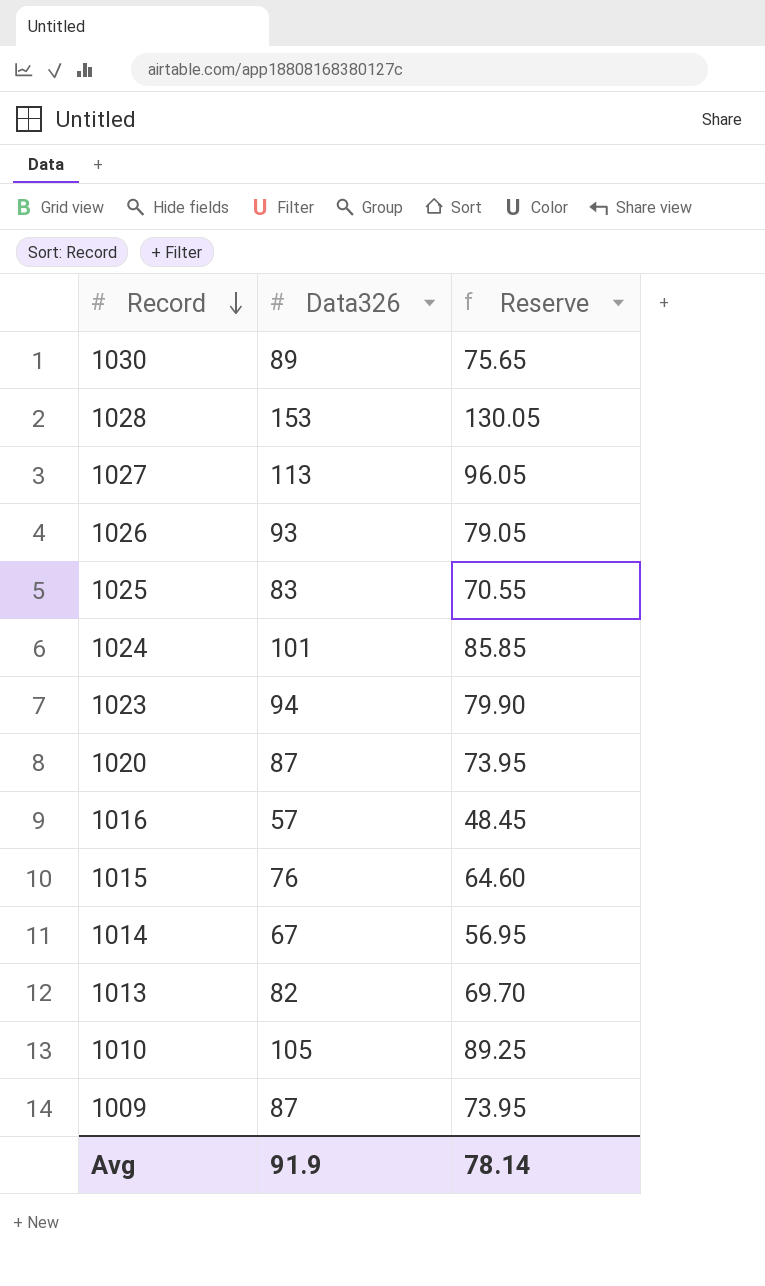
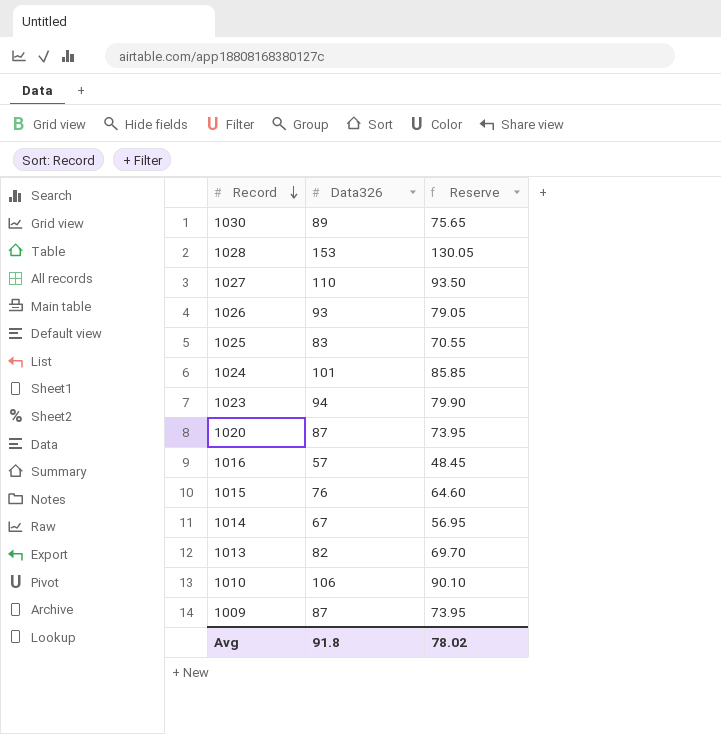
1027 | Data326: 113 -> 110
1027 | Reserve: 96.05 -> 93.50
1010 | Data326: 105 -> 106
1010 | Reserve: 89.25 -> 90.10
Avg | Data326: 91.9 -> 91.8
Avg | Reserve: 78.14 -> 78.02

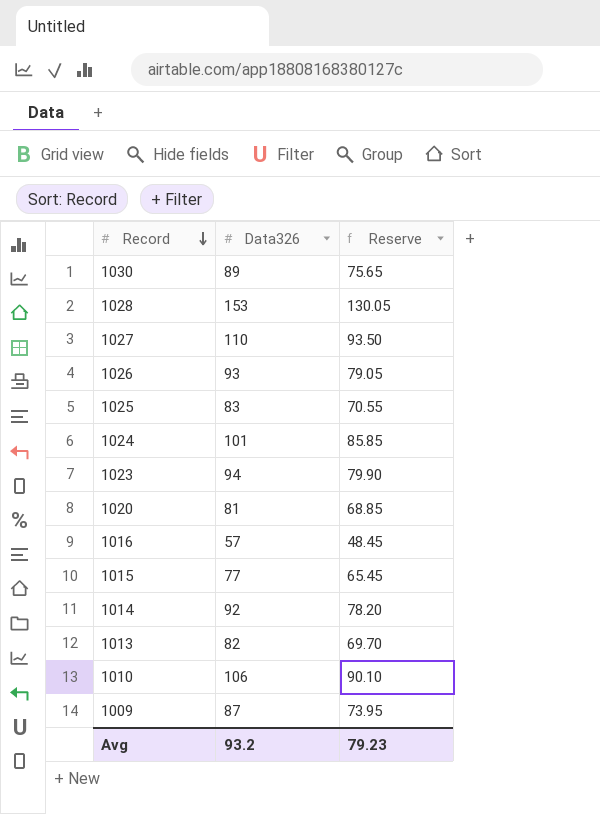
1020 | Data326: 87 -> 81
1020 | Reserve: 73.95 -> 68.85
1015 | Data326: 76 -> 77
1015 | Reserve: 64.60 -> 65.45
1014 | Data326: 67 -> 92
1014 | Reserve: 56.95 -> 78.20
Avg | Data326: 91.8 -> 93.2
Avg | Reserve: 78.02 -> 79.23

